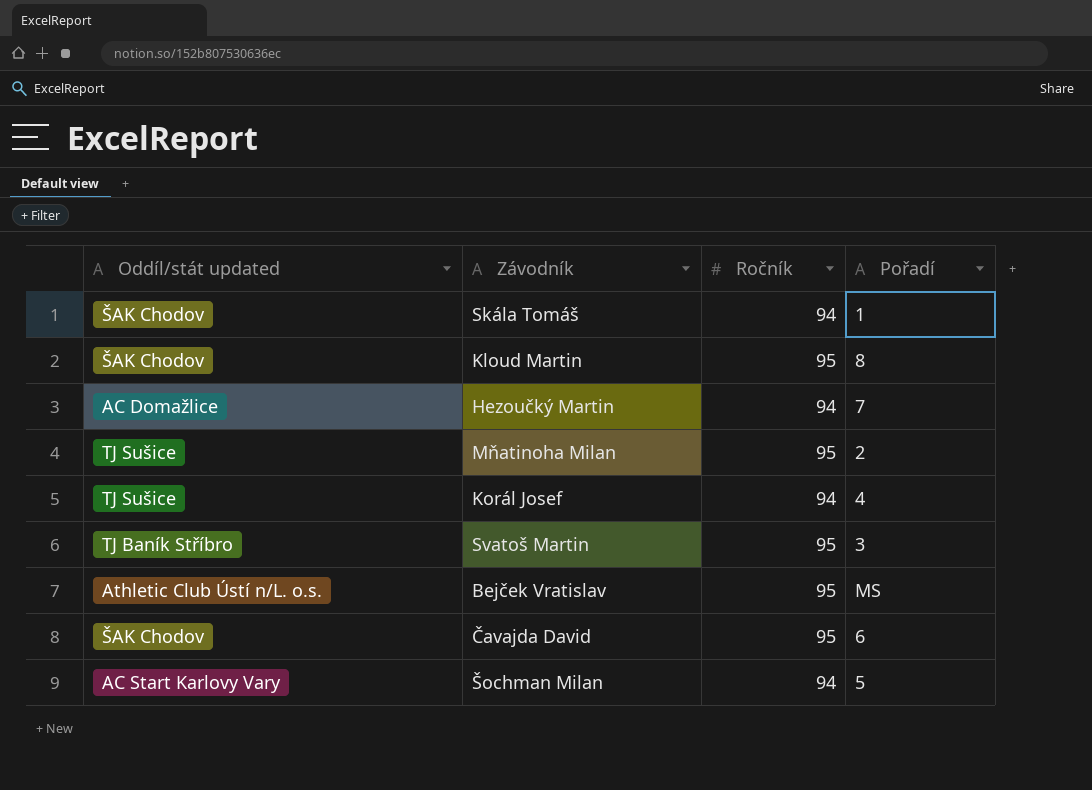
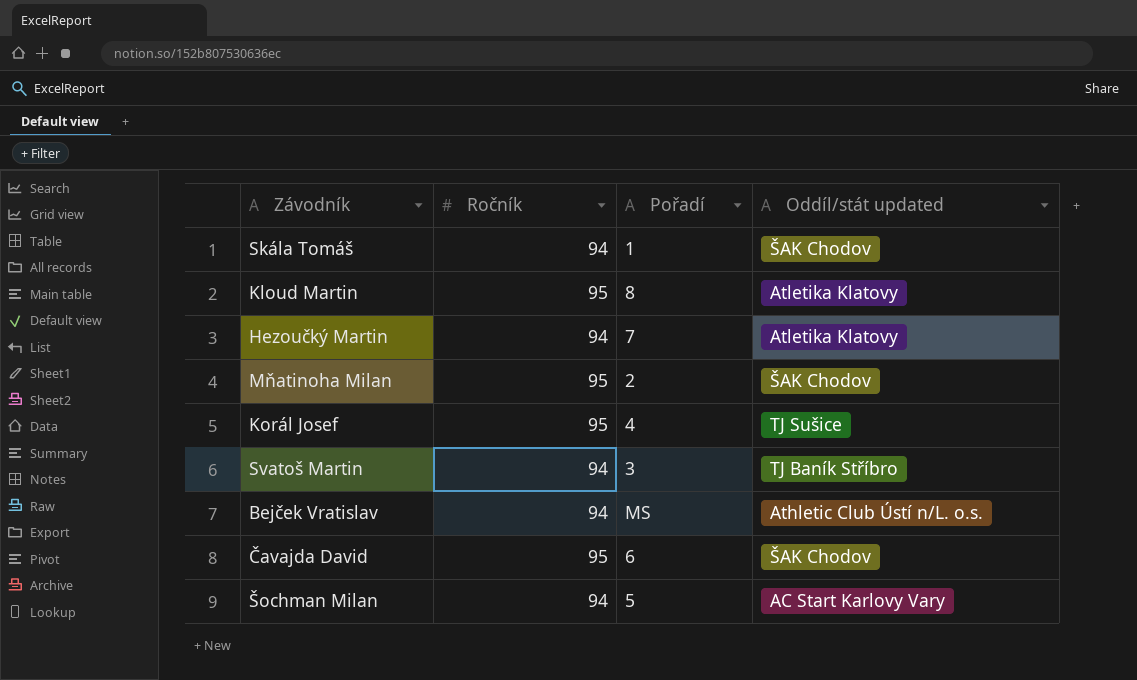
column Oddíl/stát updated | position: 1 -> 4
Kloud Martin | Oddíl/stát updated: ŠAK Chodov -> Atletika Klatovy
Hezoučký Martin | Oddíl/stát updated: AC Domažlice -> Atletika Klatovy
Mňatinoha Milan | Oddíl/stát updated: TJ Sušice -> ŠAK Chodov
Korál Josef | Ročník: 94 -> 95
Svatoš Martin | Ročník: 95 -> 94
Bejček Vratislav | Ročník: 95 -> 94

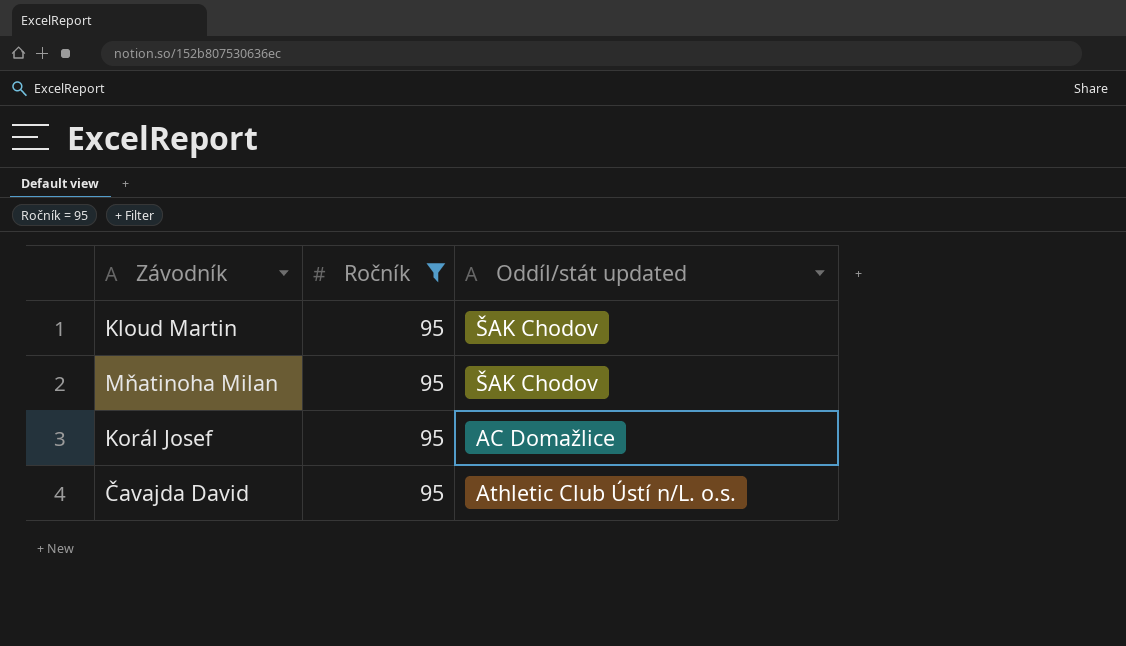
filter: none -> Ročník = 95
column Pořadí | position: 3 -> none
Kloud Martin | Oddíl/stát updated: Atletika Klatovy -> ŠAK Chodov
Korál Josef | Oddíl/stát updated: TJ Sušice -> AC Domažlice
Čavajda David | Oddíl/stát updated: ŠAK Chodov -> Athletic Club Ústí n/L. o.s.

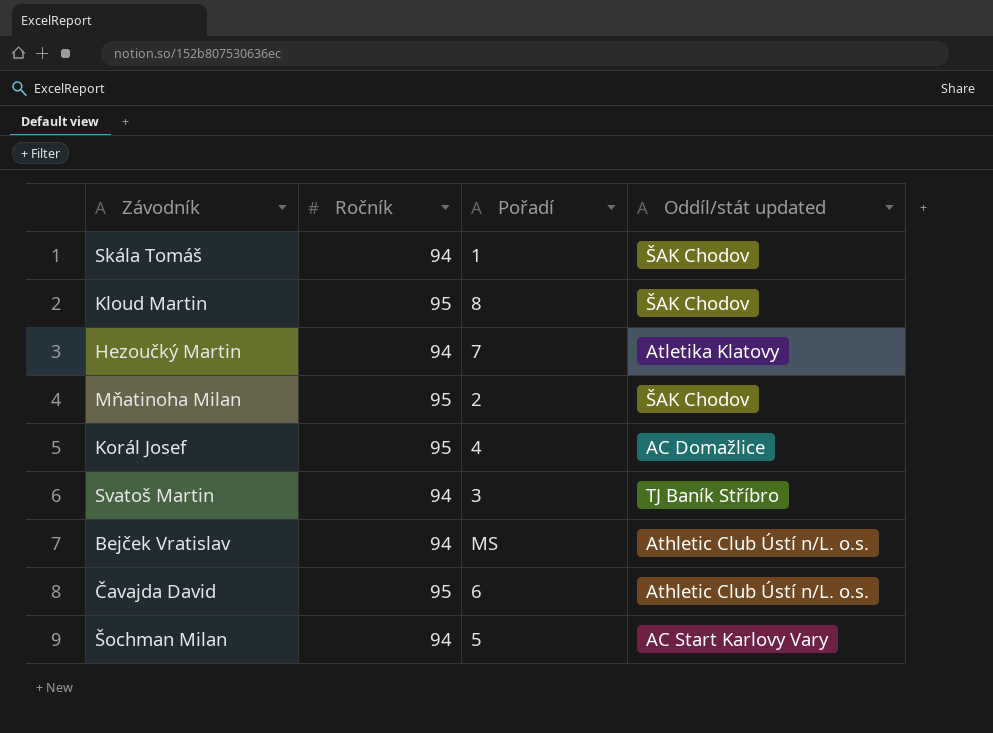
filter: Ročník = 95 -> none
column Pořadí | position: none -> 3

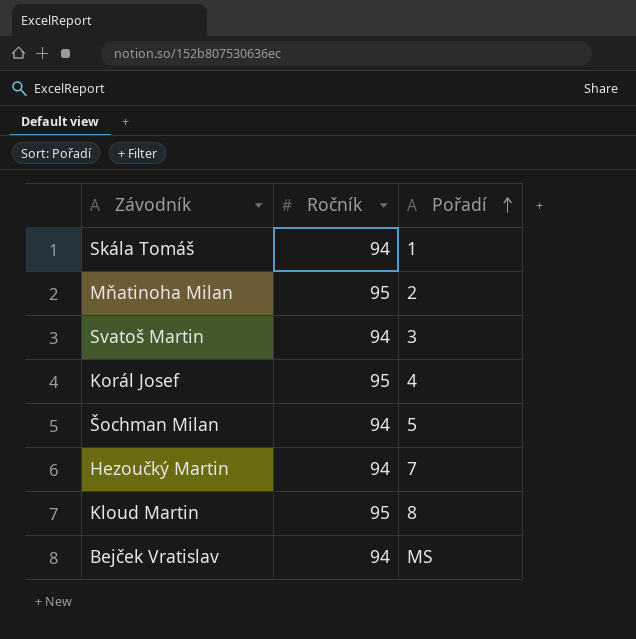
row order: none -> Pořadí ascending
column Oddíl/stát updated | position: 4 -> none
row Čavajda David: 95 | 6 | Athletic Club Ústí n/L. o.s. -> none

